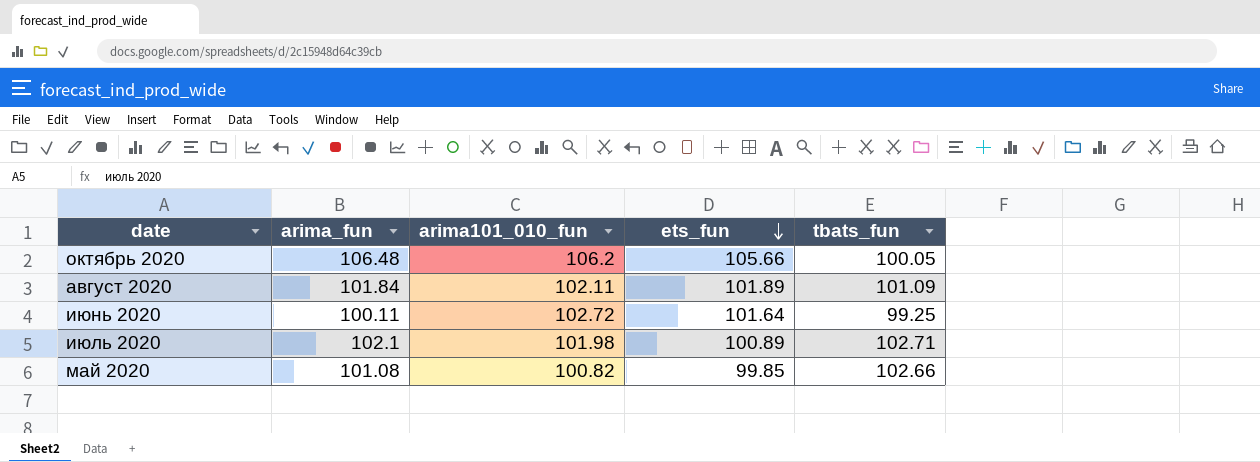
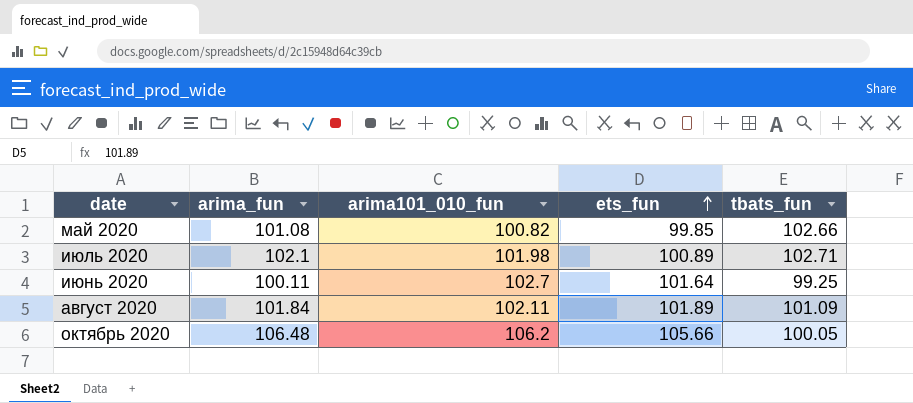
row order: ets_fun descending -> ets_fun ascending
июнь 2020 | arima101_010_fun: 102.72 -> 102.7

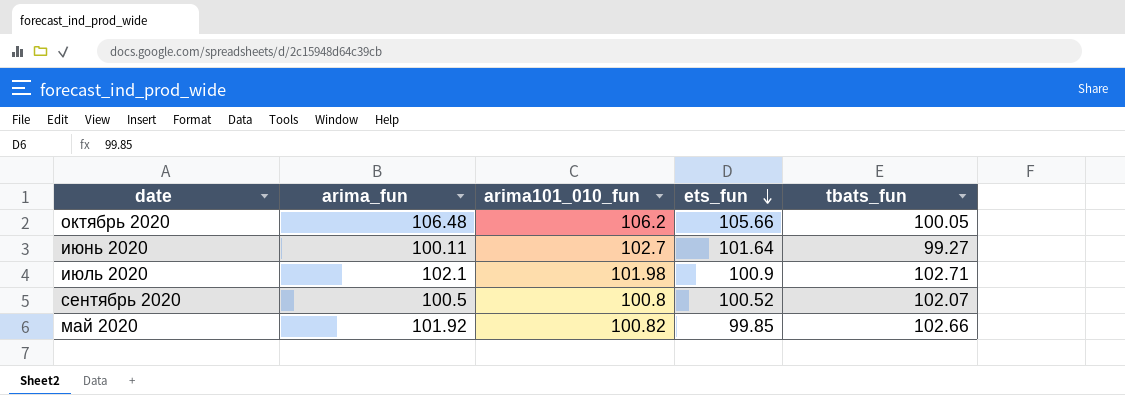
row order: ets_fun ascending -> ets_fun descending
row август 2020: 101.84 | 102.11 | 101.89 | 101.09 -> none
июнь 2020 | tbats_fun: 99.25 -> 99.27
июль 2020 | ets_fun: 100.89 -> 100.9
row сентябрь 2020: none -> 100.5 | 100.8 | 100.52 | 102.07
май 2020 | arima_fun: 101.08 -> 101.92

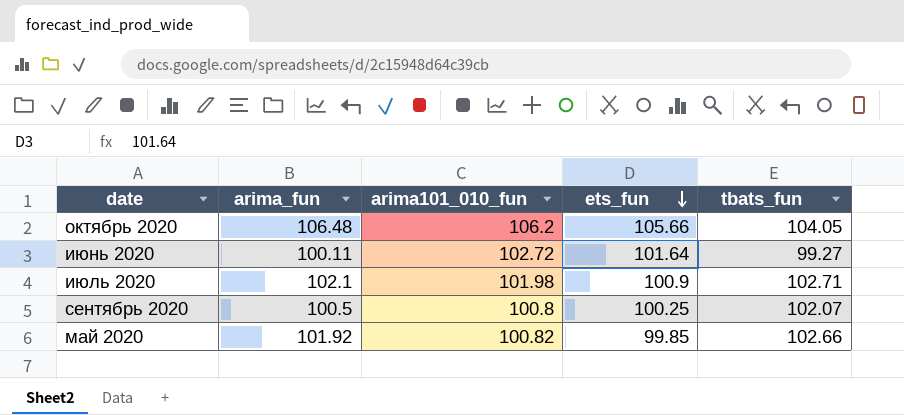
октябрь 2020 | tbats_fun: 100.05 -> 104.05
июнь 2020 | arima101_010_fun: 102.7 -> 102.72
сентябрь 2020 | ets_fun: 100.52 -> 100.25

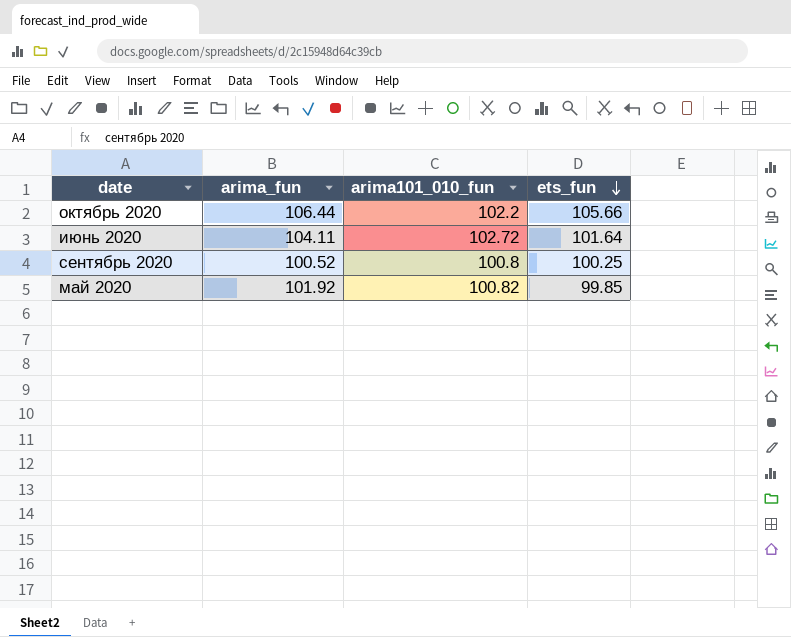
column tbats_fun | position: 5 -> none
row июль 2020: 102.1 | 101.98 | 100.9 | 102.71 -> none
октябрь 2020 | arima_fun: 106.48 -> 106.44
октябрь 2020 | arima101_010_fun: 106.2 -> 102.2
июнь 2020 | arima_fun: 100.11 -> 104.11
сентябрь 2020 | arima_fun: 100.5 -> 100.52

